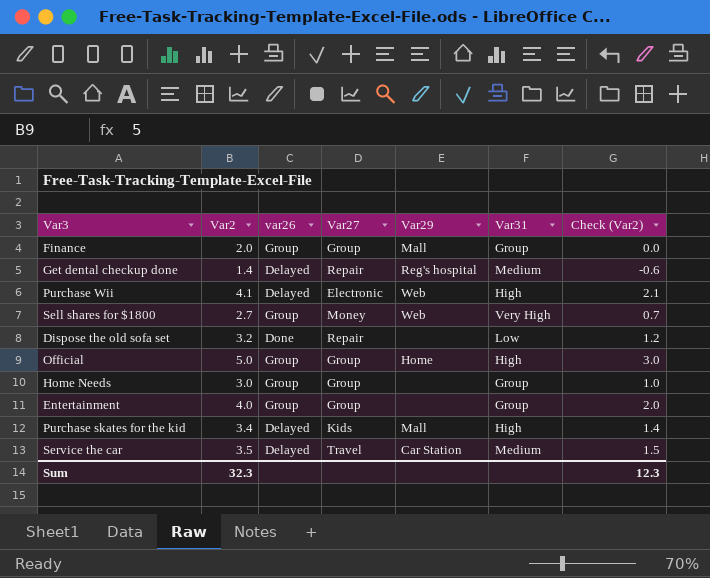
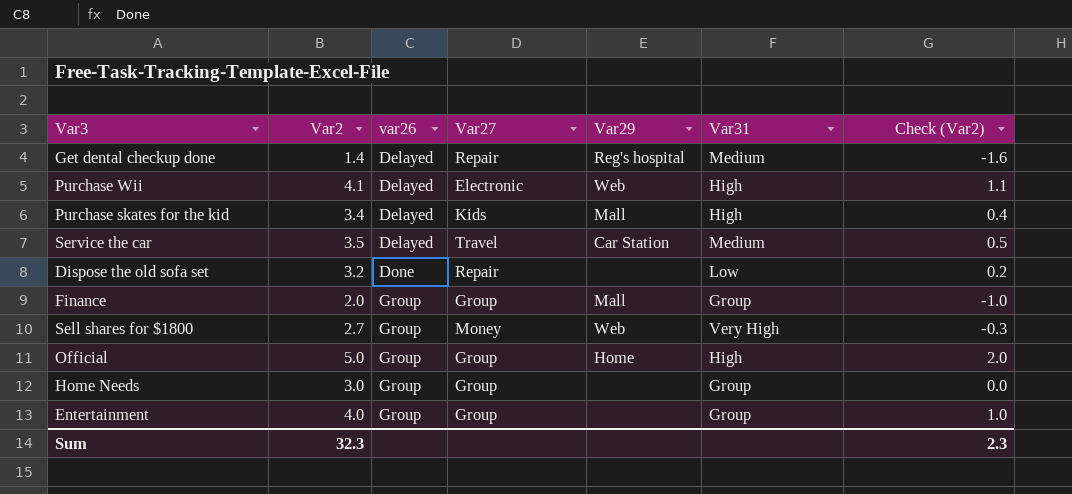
row order: none -> var26 ascending
column Check (Var2) | formula: [Var2] - 2 -> [Var2] - 3
Sum | Check (Var2): 12.3 -> 2.3

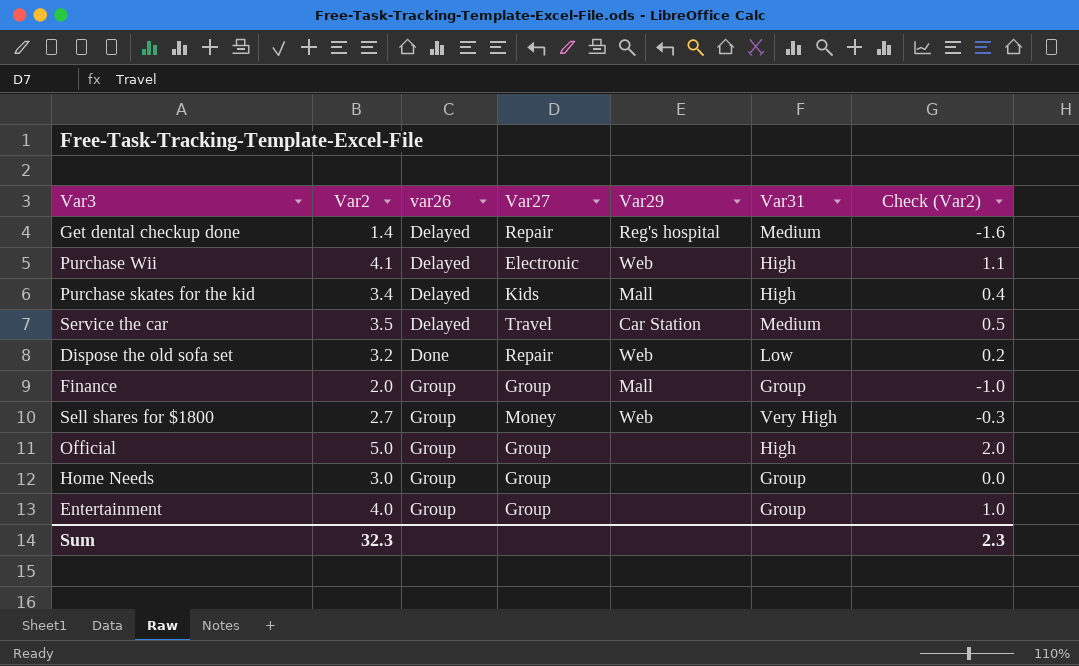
Dispose the old sofa set | Var29: none -> Web
Official | Var29: Home -> none

